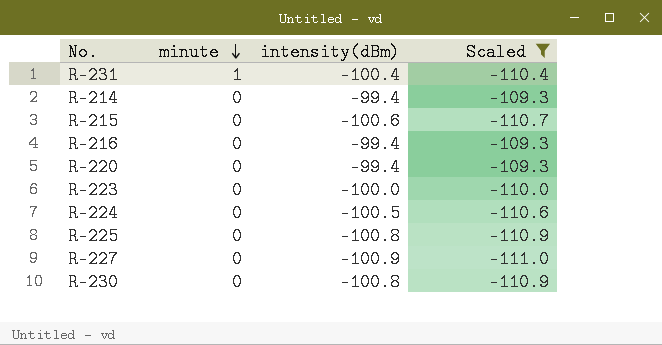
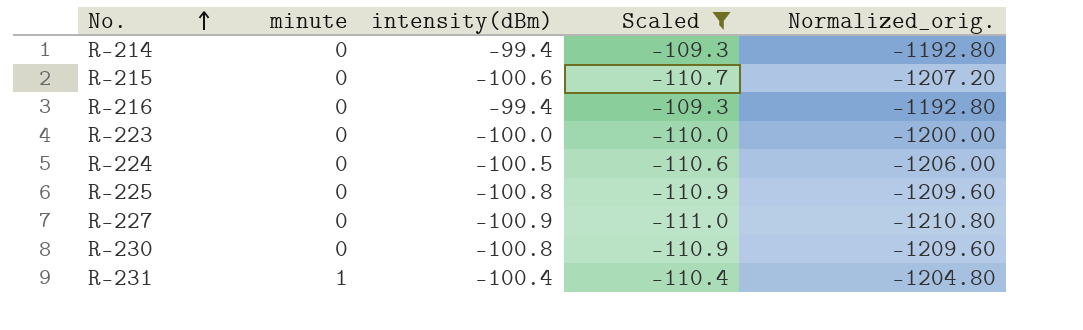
row order: minute descending -> No. ascending
column Normalized_orig. | formula: none -> [intensity(dBm)] * 12
row R-220: 0 | -99.4 | -109.3 -> none

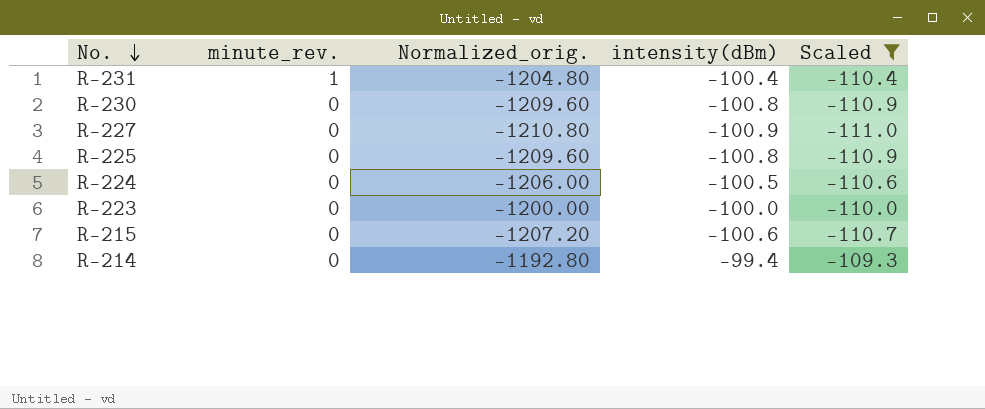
row order: No. ascending -> No. descending
column name: minute -> minute_rev.
column Normalized_orig. | position: 5 -> 3
row R-216: 0 | -99.4 | -109.3 | -1192.80 -> none

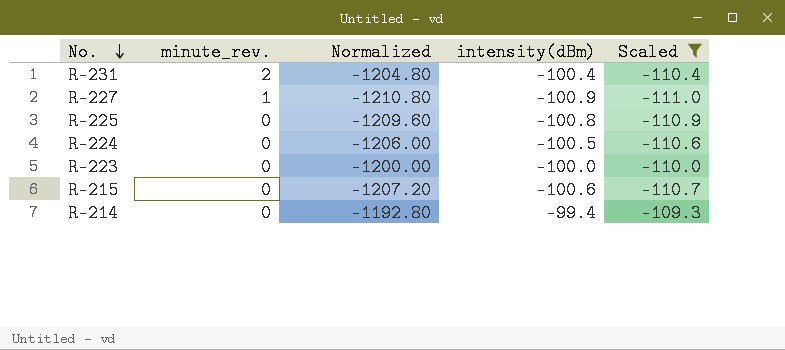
column name: Normalized_orig. -> Normalized
row R-230: 0 | -1209.60 | -100.8 | -110.9 -> none
R-231 | minute_rev.: 1 -> 2
R-227 | minute_rev.: 0 -> 1

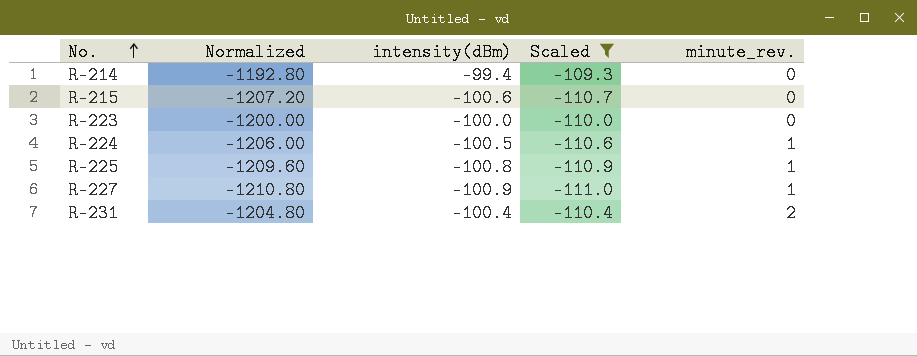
row order: No. descending -> No. ascending
column minute_rev. | position: 2 -> 5
R-224 | minute_rev.: 0 -> 1
R-225 | minute_rev.: 0 -> 1

